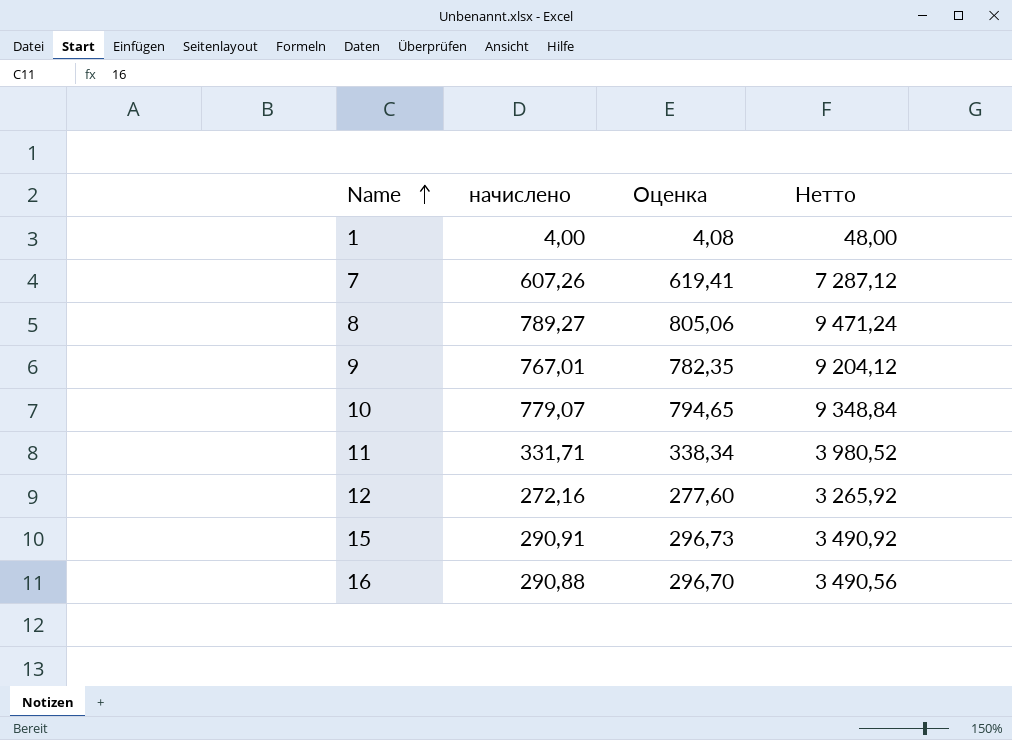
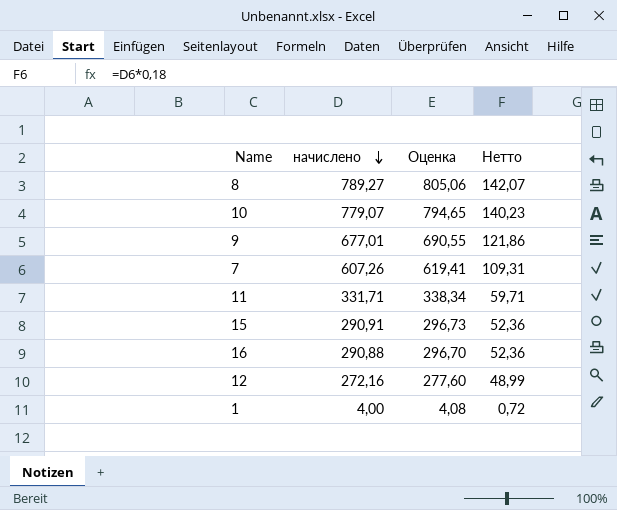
row order: Name ascending -> начислено descending
column Нетто | formula: [начислено] * 12 -> [начислено] * 0,18
9 | начислено: 767,01 -> 677,01
9 | Оценка: 782,35 -> 690,55

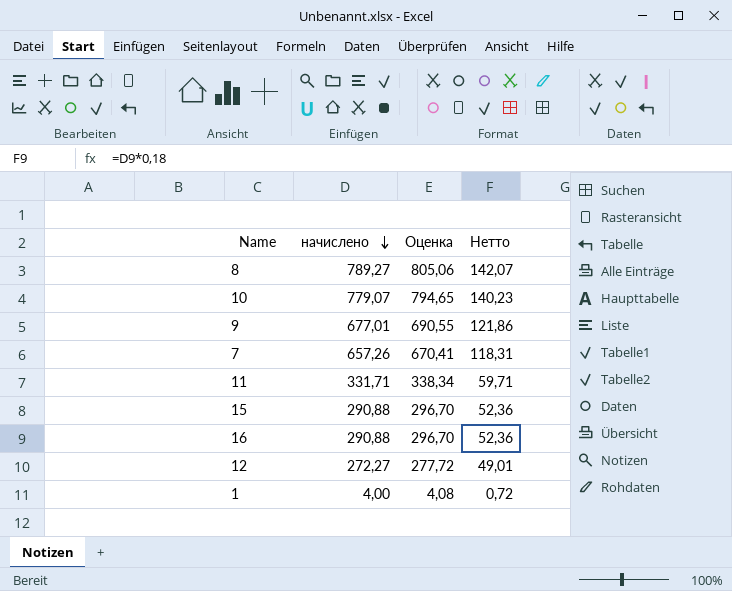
7 | начислено: 607,26 -> 657,26
7 | Оценка: 619,41 -> 670,41
7 | Нетто: 109,31 -> 118,31
15 | начислено: 290,91 -> 290,88
15 | Оценка: 296,73 -> 296,70
12 | начислено: 272,16 -> 272,27
12 | Оценка: 277,60 -> 277,72
12 | Нетто: 48,99 -> 49,01

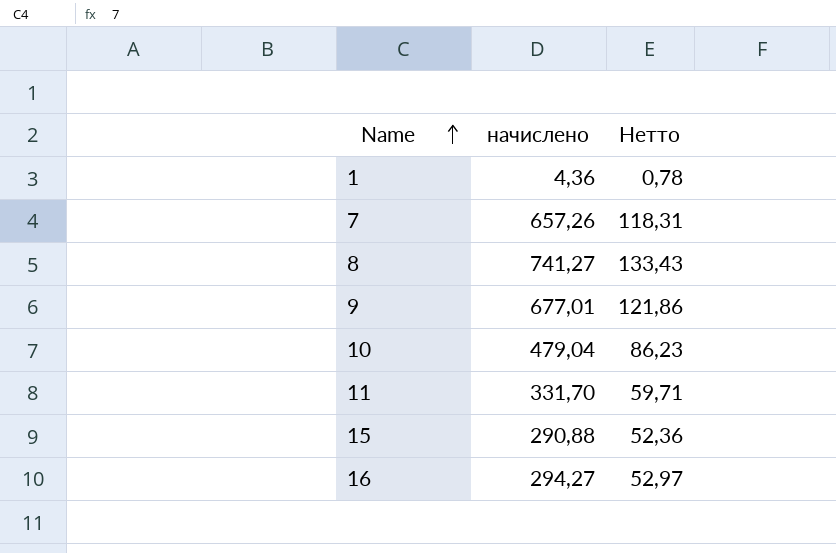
row order: начислено descending -> Name ascending
column Оценка | formula: [начислено] * 1,02 -> none
row 12: 272,27 | 277,72 | 49,01 -> none
1 | начислено: 4,00 -> 4,36
1 | Нетто: 0,72 -> 0,78
8 | начислено: 789,27 -> 741,27
8 | Нетто: 142,07 -> 133,43
10 | начислено: 779,07 -> 479,04
10 | Нетто: 140,23 -> 86,23
11 | начислено: 331,71 -> 331,70
16 | начислено: 290,88 -> 294,27
16 | Нетто: 52,36 -> 52,97

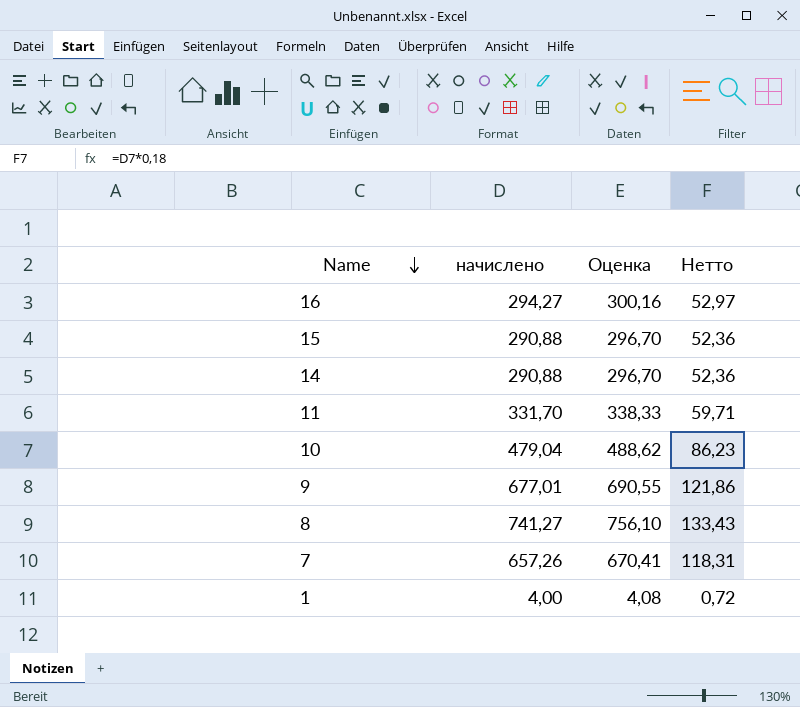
row order: Name ascending -> Name descending
column Оценка | formula: none -> [начислено] * 1,02
row 14: none -> 290,88 | 296,70 | 52,36
1 | начислено: 4,36 -> 4,00
1 | Нетто: 0,78 -> 0,72

